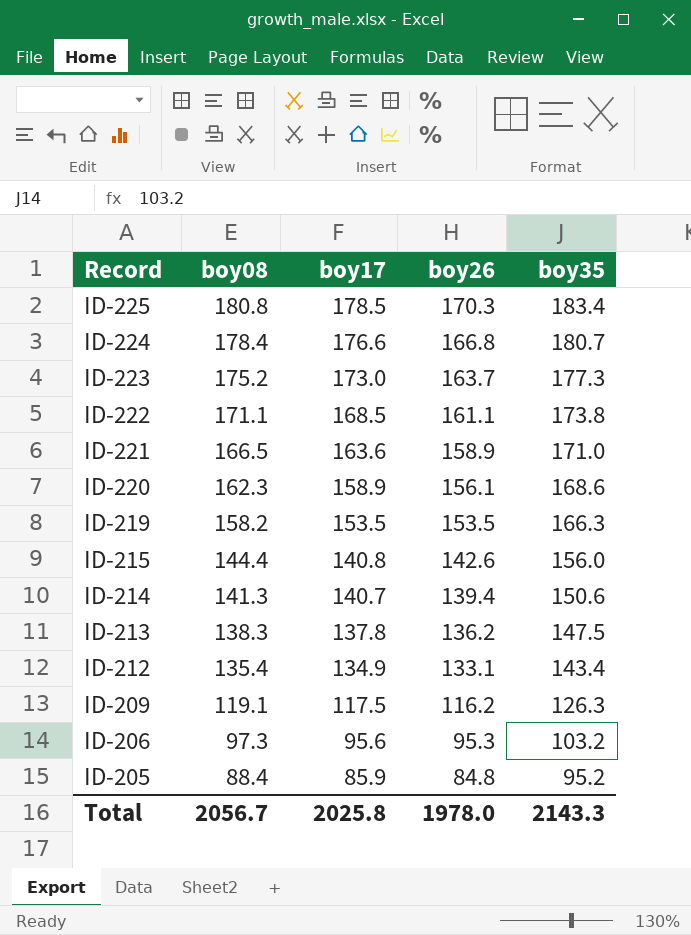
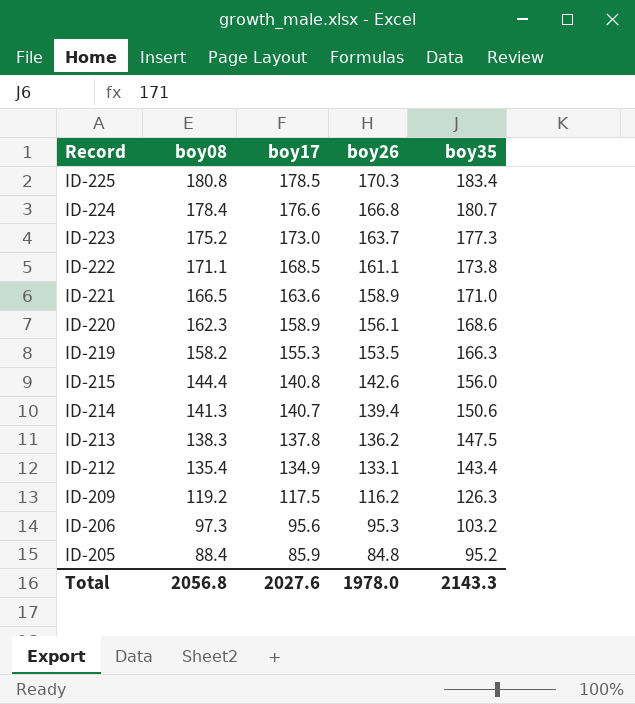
ID-219 | boy17: 153.5 -> 155.3
ID-209 | boy08: 119.1 -> 119.2
Total | boy08: 2056.7 -> 2056.8
Total | boy17: 2025.8 -> 2027.6

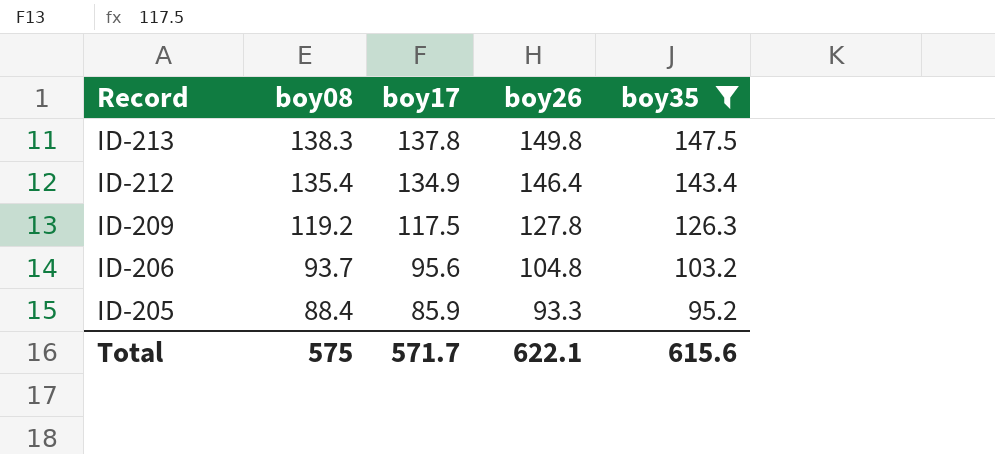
filter: none -> boy35 <= 147.5
ID-213 | boy26: 136.2 -> 149.8
ID-212 | boy26: 133.1 -> 146.4
ID-209 | boy26: 116.2 -> 127.8
ID-206 | boy08: 97.3 -> 93.7
ID-206 | boy26: 95.3 -> 104.8
ID-205 | boy26: 84.8 -> 93.3
Total | boy08: 2056.8 -> 575
Total | boy17: 2027.6 -> 571.7
Total | boy26: 1978.0 -> 622.1
Total | boy35: 2143.3 -> 615.6

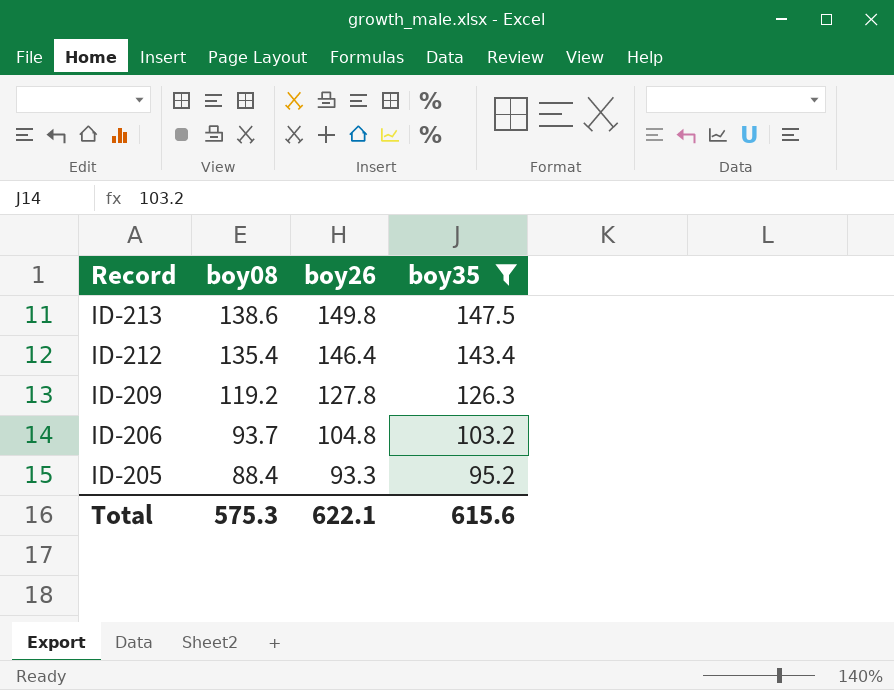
column boy17 | position: 3 -> none
ID-213 | boy08: 138.3 -> 138.6
Total | boy08: 575 -> 575.3

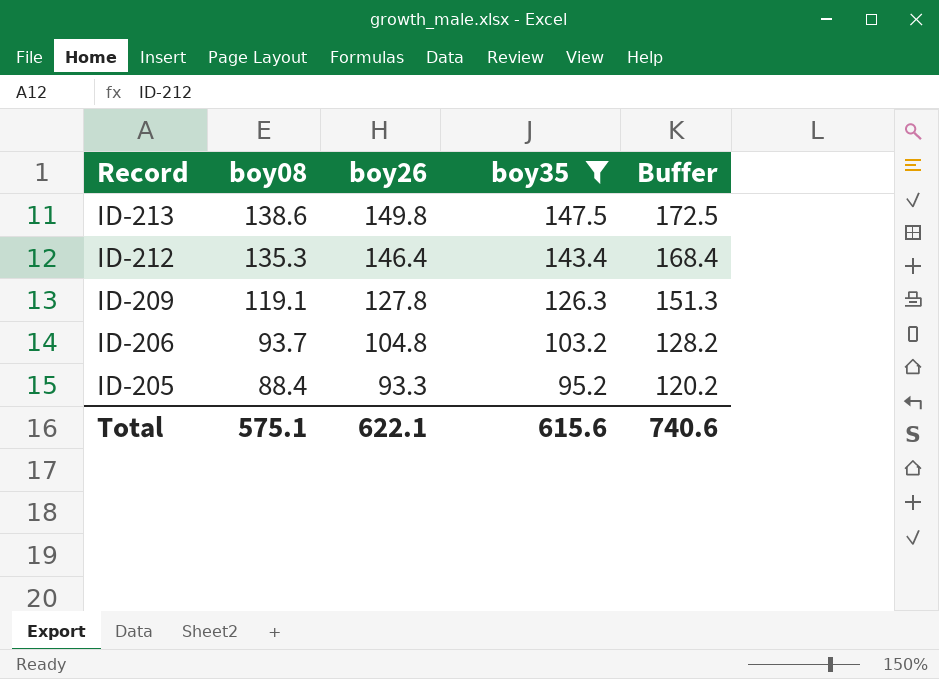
column Buffer | formula: none -> [boy35] + 25
ID-212 | boy08: 135.4 -> 135.3
ID-209 | boy08: 119.2 -> 119.1
Total | boy08: 575.3 -> 575.1

